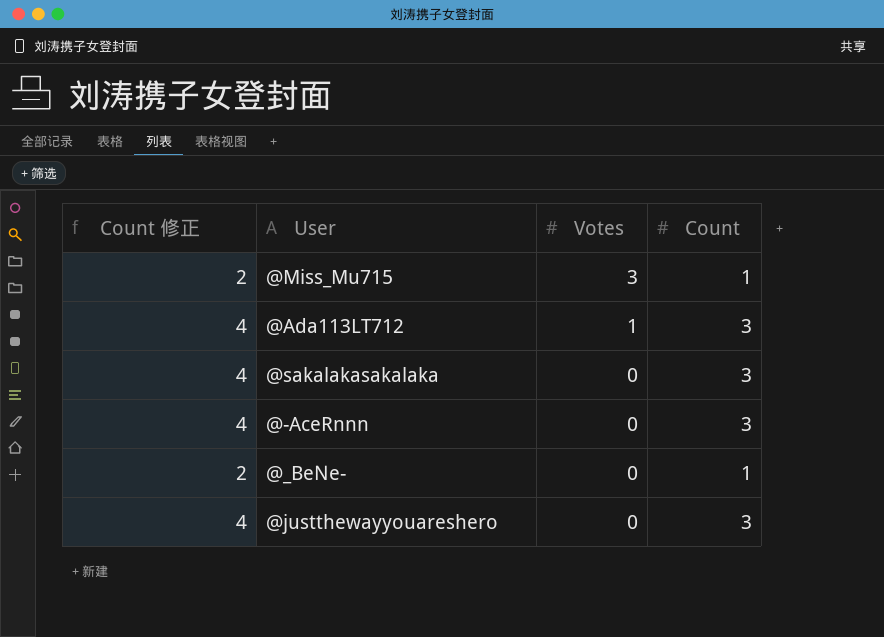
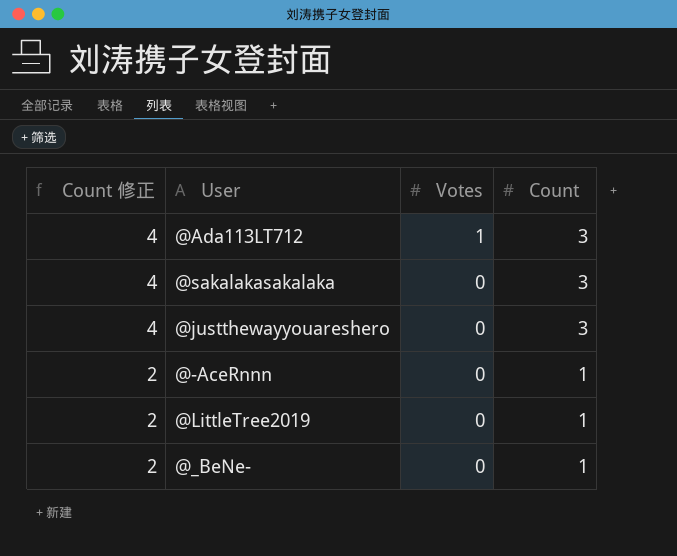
row order: Votes descending -> Count 修正 descending
row @Miss_Mu715: 2 | 3 | 1 -> none
@-AceRnnn | Count 修正: 4 -> 2
@-AceRnnn | Count: 3 -> 1
row @LittleTree2019: none -> 2 | 0 | 1

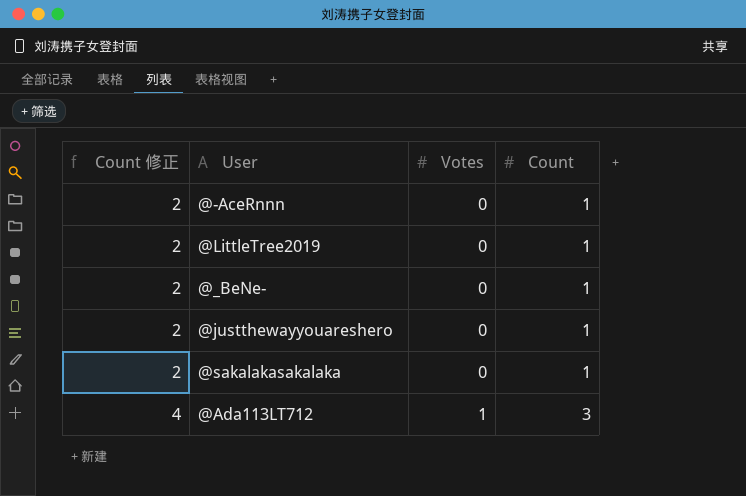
row order: Count 修正 descending -> Count 修正 ascending
@justthewayyouareshero | Count 修正: 4 -> 2
@justthewayyouareshero | Count: 3 -> 1
@sakalakasakalaka | Count 修正: 4 -> 2
@sakalakasakalaka | Count: 3 -> 1

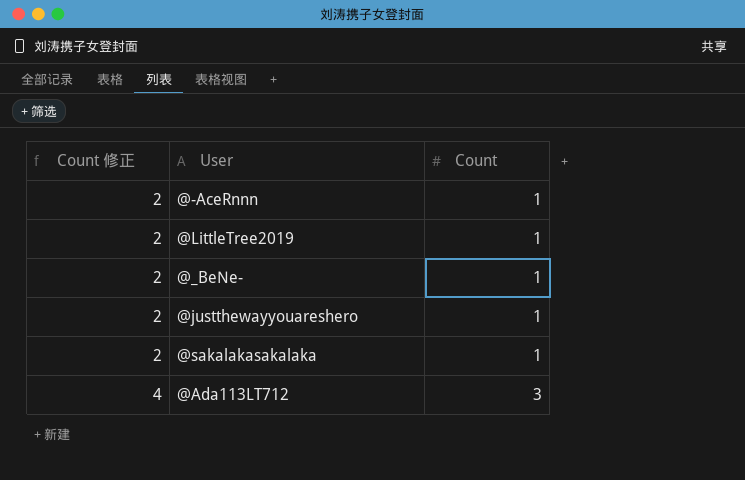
column Votes | position: 3 -> none

